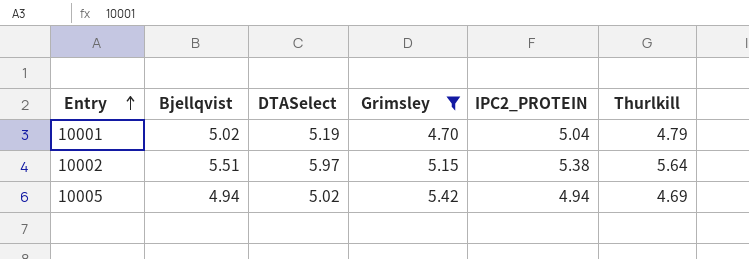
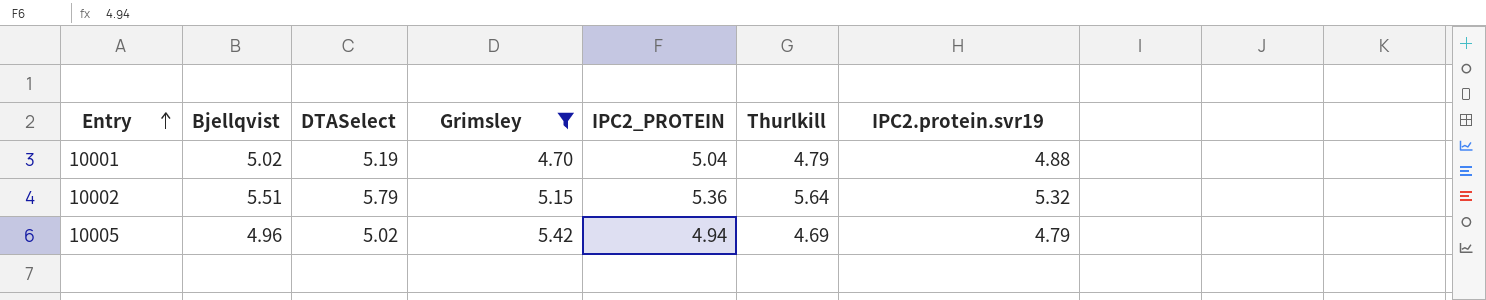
column IPC2.protein.svr19 | position: none -> 7
10002 | DTASelect: 5.97 -> 5.79
10002 | IPC2_PROTEIN: 5.38 -> 5.36
10005 | Bjellqvist: 4.94 -> 4.96

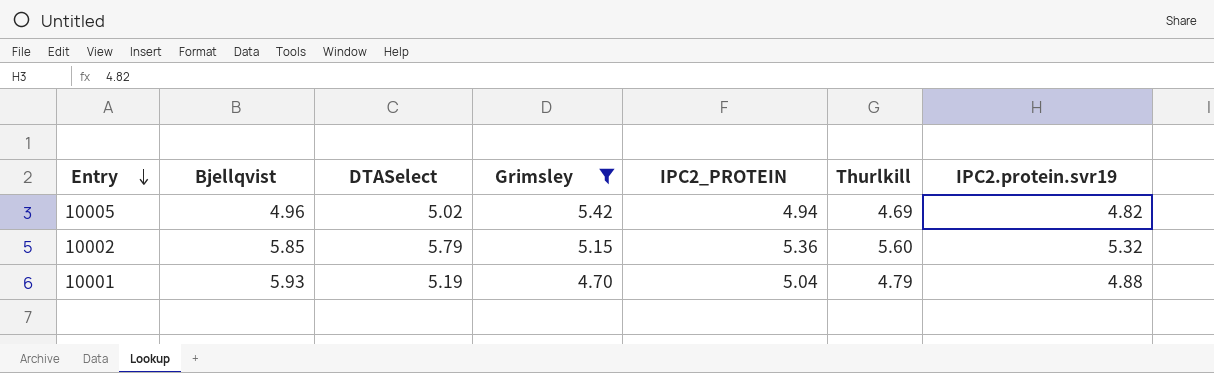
row order: Entry ascending -> Entry descending
10005 | IPC2.protein.svr19: 4.79 -> 4.82
10002 | Bjellqvist: 5.51 -> 5.85
10002 | Thurlkill: 5.64 -> 5.60
10001 | Bjellqvist: 5.02 -> 5.93

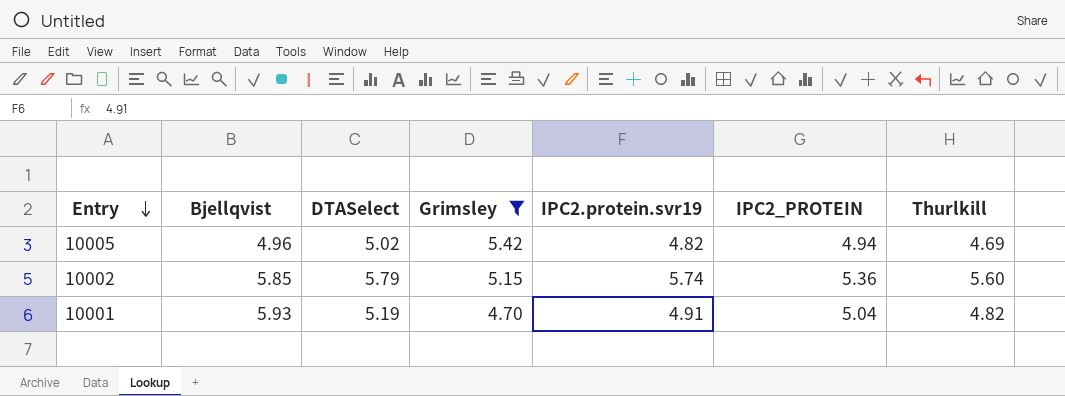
column IPC2.protein.svr19 | position: 7 -> 5
10002 | IPC2.protein.svr19: 5.32 -> 5.74
10001 | IPC2.protein.svr19: 4.88 -> 4.91
10001 | Thurlkill: 4.79 -> 4.82

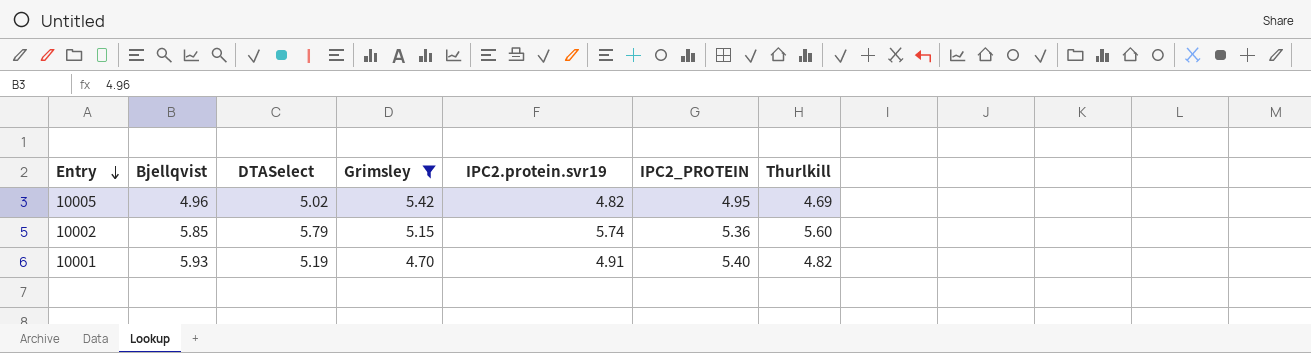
10005 | IPC2_PROTEIN: 4.94 -> 4.95
10001 | IPC2_PROTEIN: 5.04 -> 5.40

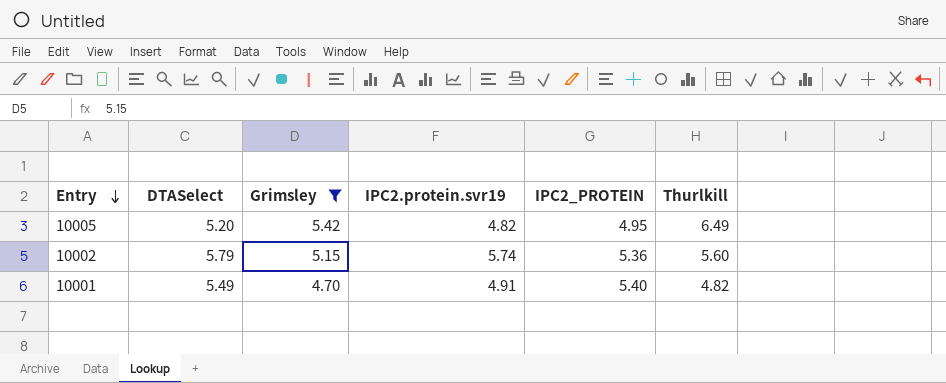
column Bjellqvist | position: 2 -> none
10005 | DTASelect: 5.02 -> 5.20
10005 | Thurlkill: 4.69 -> 6.49
10001 | DTASelect: 5.19 -> 5.49

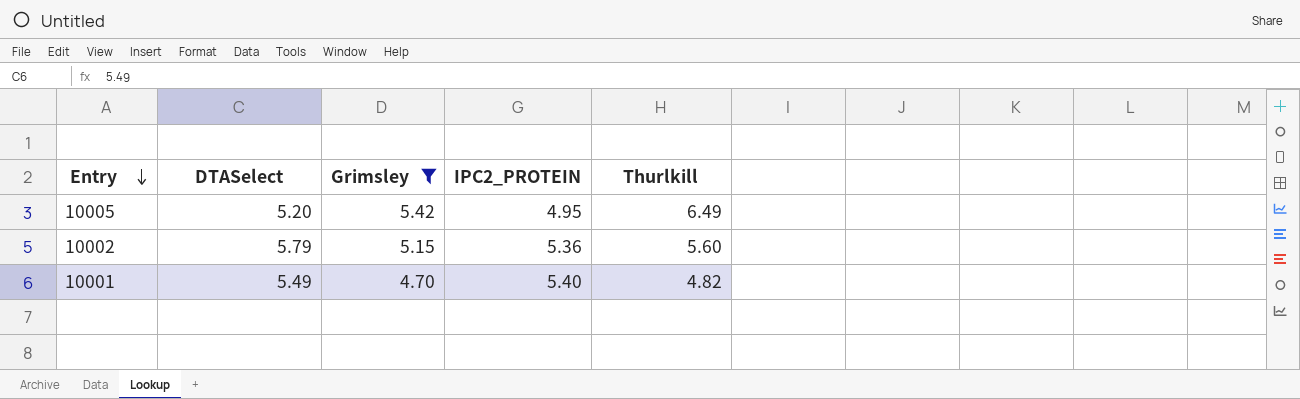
column IPC2.protein.svr19 | position: 4 -> none

